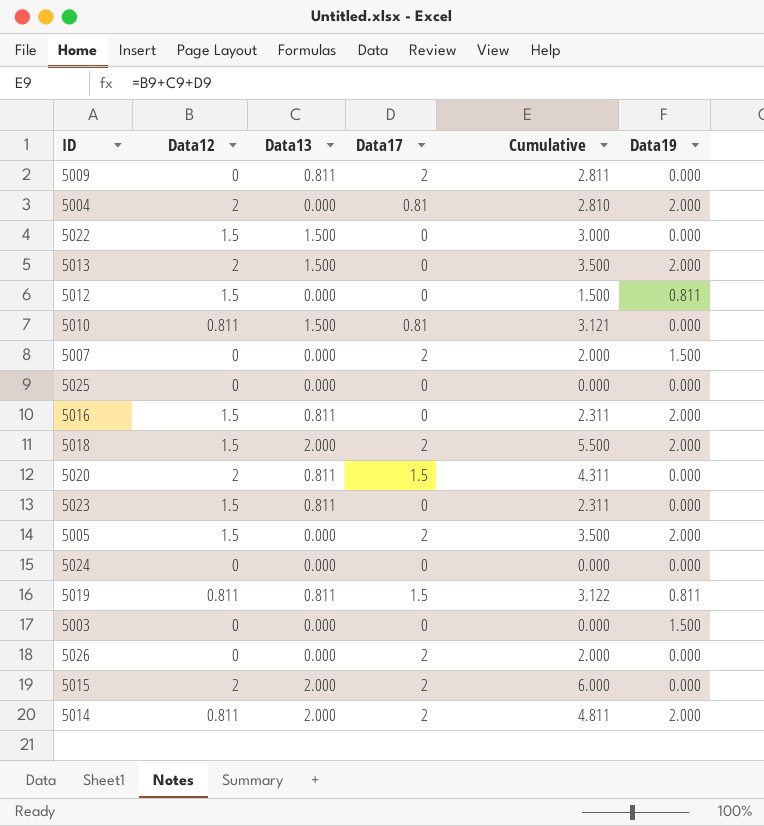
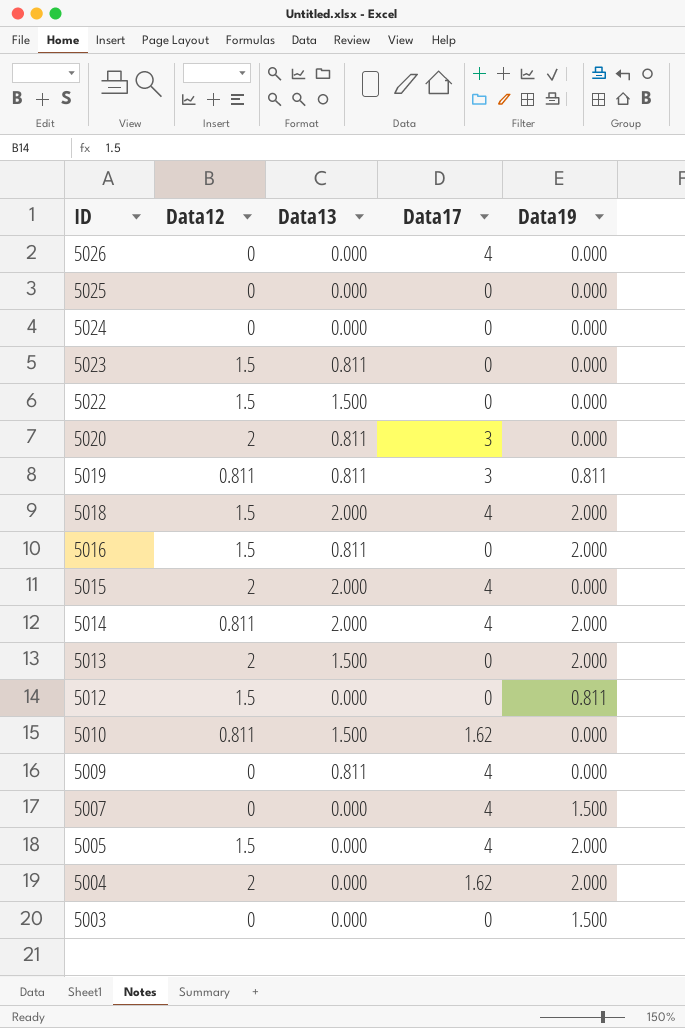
row order: none -> ID descending
column Cumulative | formula: [Data12] + [Data13] + [Data17] -> none
5026 | Data17: 2 -> 4
5020 | Data17: 1.5 -> 3
5019 | Data17: 1.5 -> 3
5018 | Data17: 2 -> 4
5015 | Data17: 2 -> 4
5014 | Data17: 2 -> 4
5010 | Data17: 0.81 -> 1.62
5009 | Data17: 2 -> 4
5007 | Data17: 2 -> 4
5005 | Data17: 2 -> 4
5004 | Data17: 0.81 -> 1.62

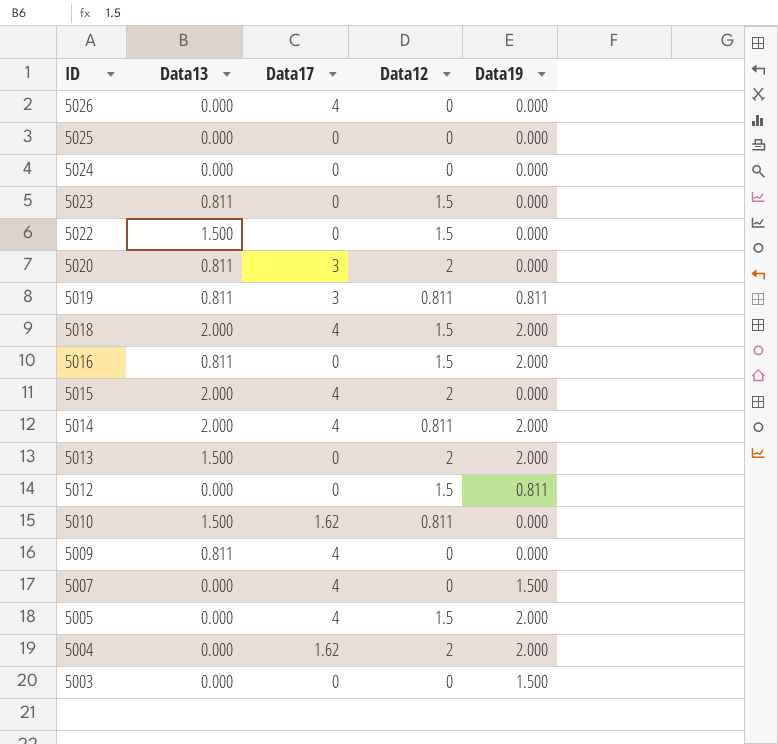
column Data12 | position: 2 -> 4

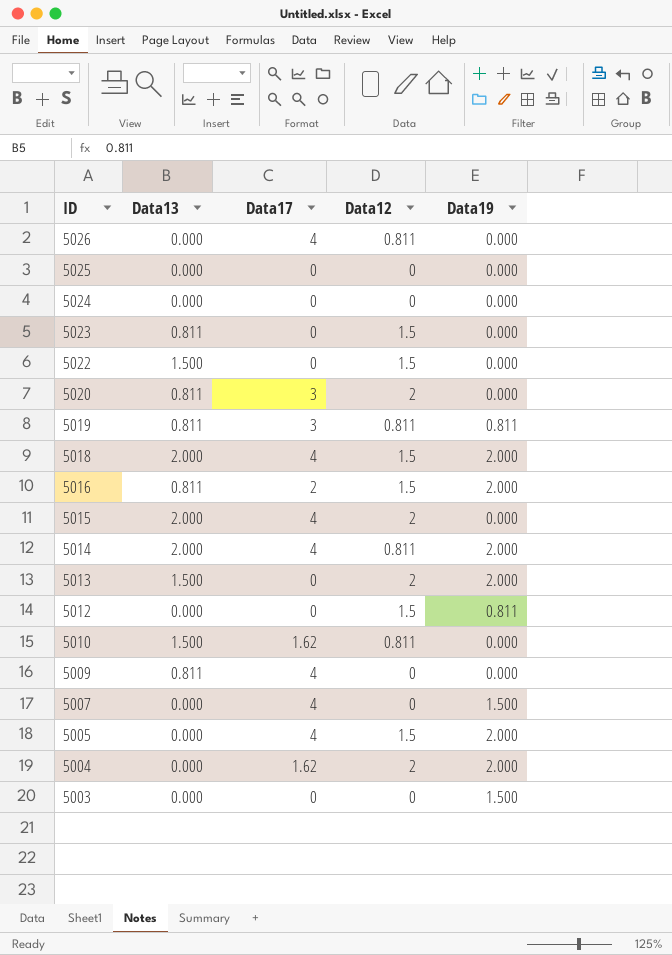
5026 | Data12: 0 -> 0.811
5016 | Data17: 0 -> 2

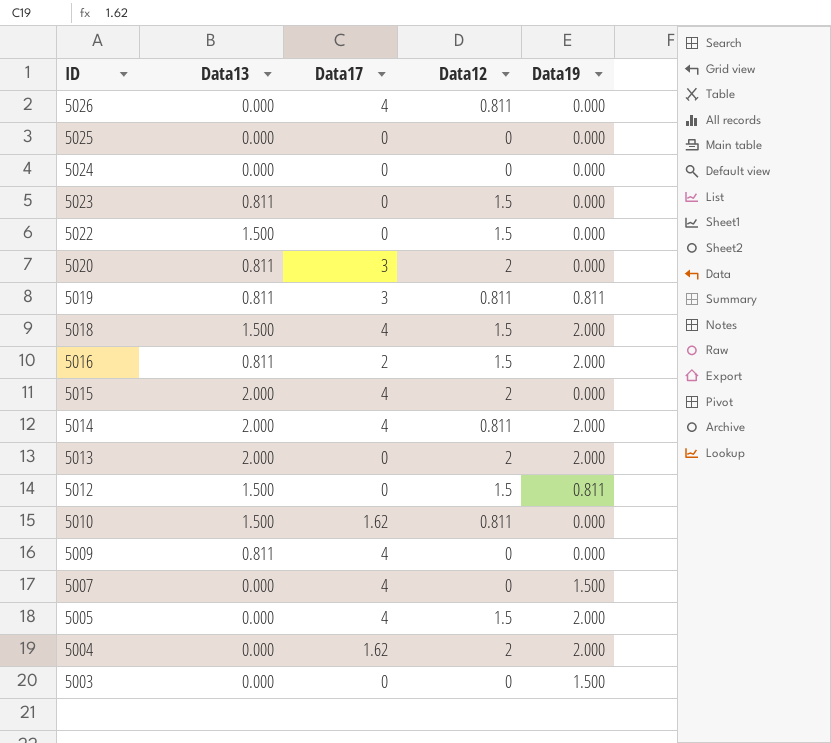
5018 | Data13: 2.000 -> 1.500
5013 | Data13: 1.500 -> 2.000
5012 | Data13: 0.000 -> 1.500

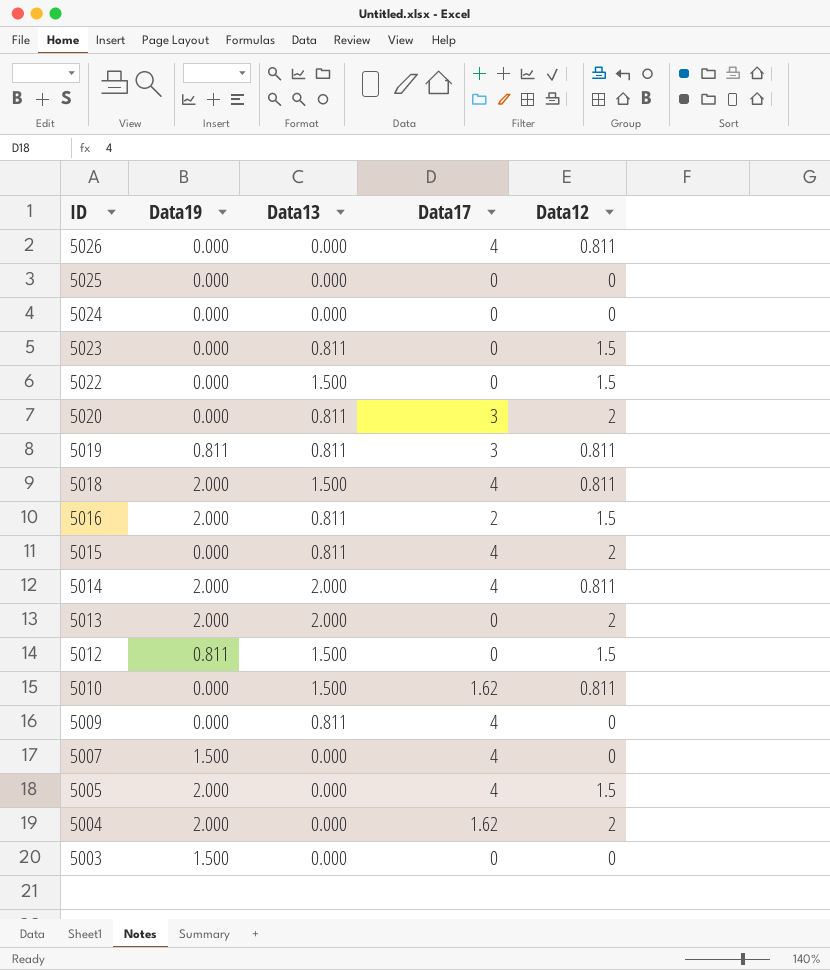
column Data19 | position: 5 -> 2
5018 | Data12: 1.5 -> 0.811
5015 | Data13: 2.000 -> 0.811

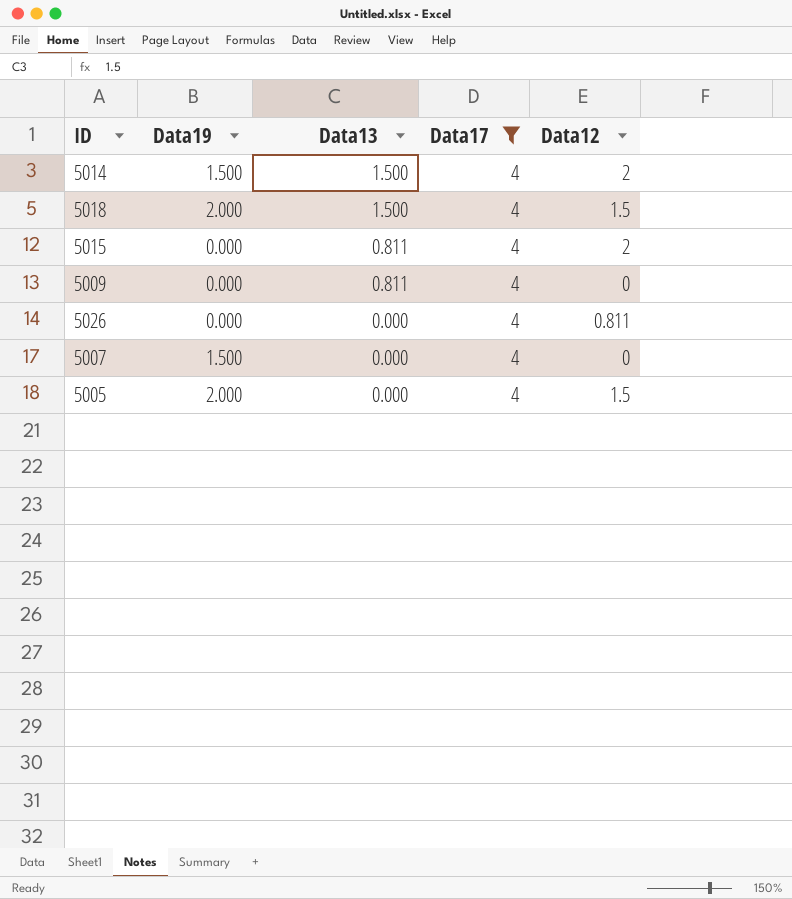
filter: none -> Data17 = 4
row order: ID descending -> Data13 descending
5014 | Data19: 2.000 -> 1.500
5014 | Data13: 2.000 -> 1.500
5014 | Data12: 0.811 -> 2
5018 | Data12: 0.811 -> 1.5

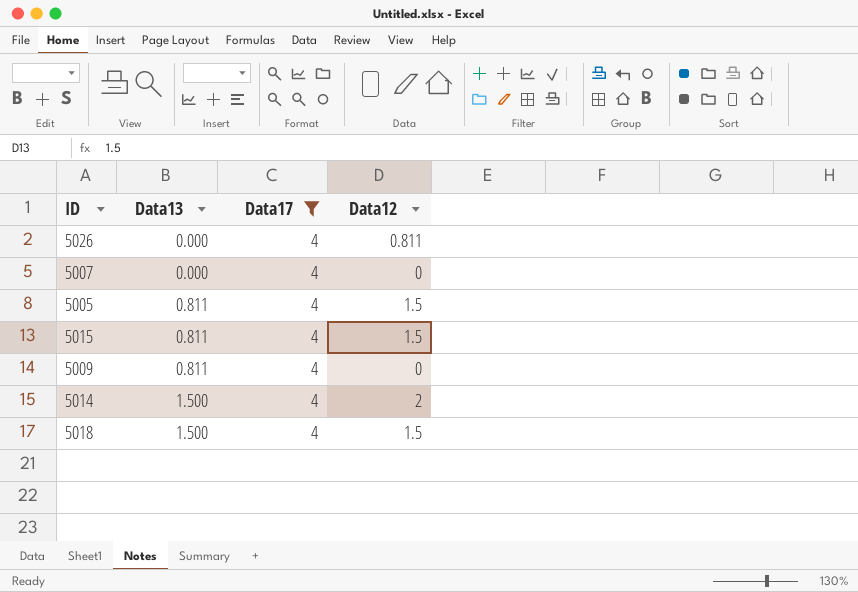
row order: Data13 descending -> Data13 ascending
column Data19 | position: 2 -> none
5005 | Data13: 0.000 -> 0.811
5015 | Data12: 2 -> 1.5

